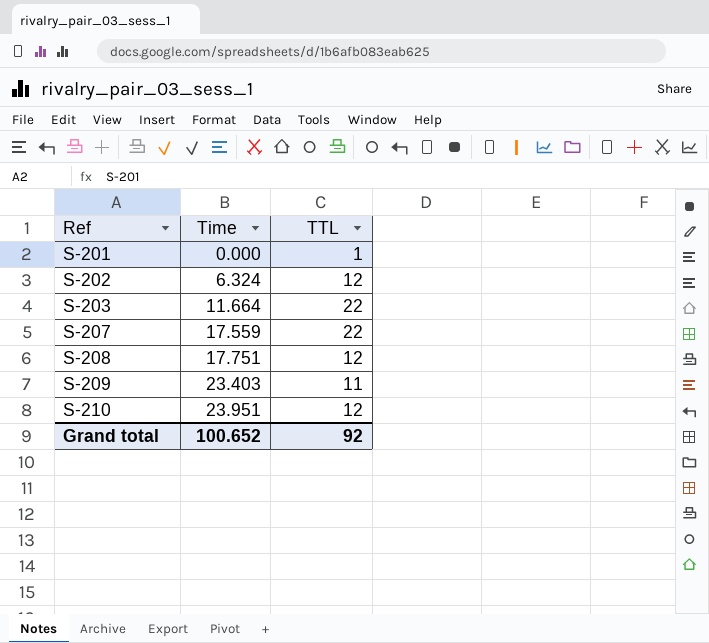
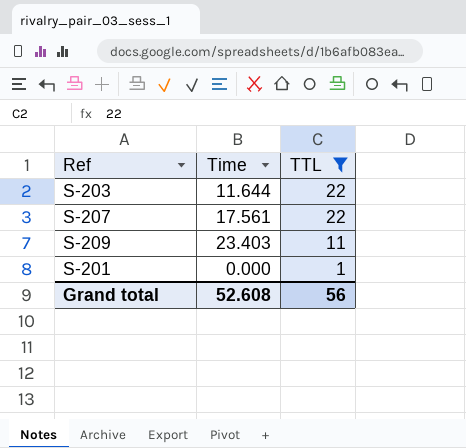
filter: none -> TTL != 12
row order: Ref ascending -> TTL descending
S-203 | Time: 11.664 -> 11.644
S-207 | Time: 17.559 -> 17.561
Grand total | Time: 100.652 -> 52.608
Grand total | TTL: 92 -> 56

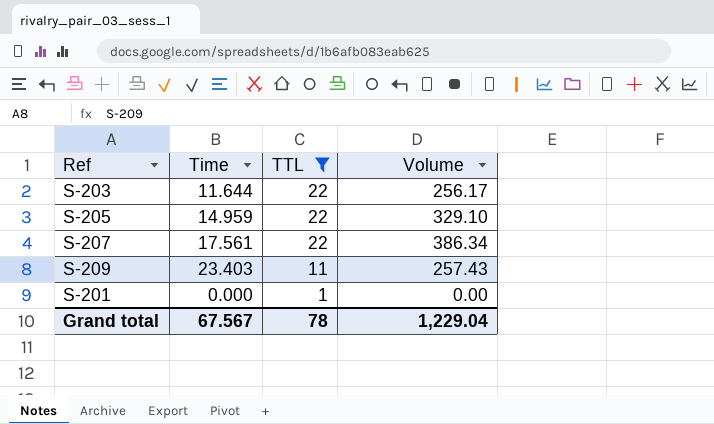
column Volume | formula: none -> [Time] * [TTL]
row S-205: none -> 14.959 | 22 | 329.10
Grand total | Time: 52.608 -> 67.567
Grand total | TTL: 56 -> 78

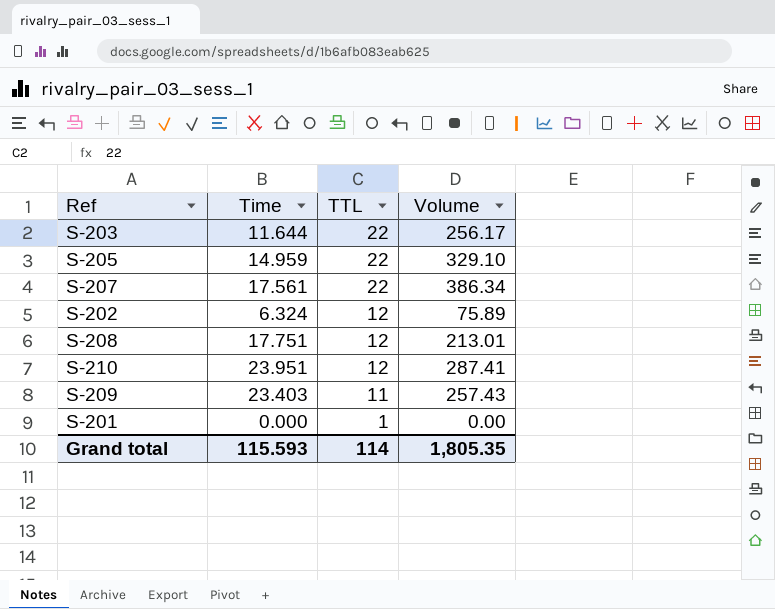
filter: TTL != 12 -> none
Grand total | Time: 67.567 -> 115.593
Grand total | TTL: 78 -> 114
Grand total | Volume: 1,229.04 -> 1,805.35

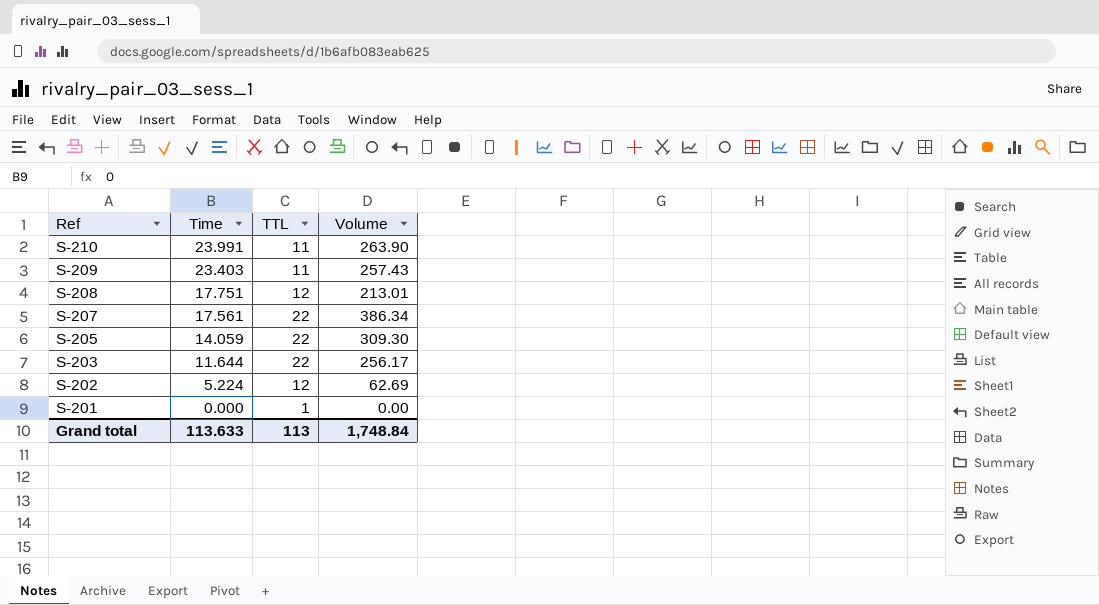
row order: TTL descending -> Ref descending
S-210 | Time: 23.951 -> 23.991
S-210 | TTL: 12 -> 11
S-210 | Volume: 287.41 -> 263.90
S-205 | Time: 14.959 -> 14.059
S-205 | Volume: 329.10 -> 309.30
S-202 | Time: 6.324 -> 5.224
S-202 | Volume: 75.89 -> 62.69
Grand total | Time: 115.593 -> 113.633
Grand total | TTL: 114 -> 113
Grand total | Volume: 1,805.35 -> 1,748.84

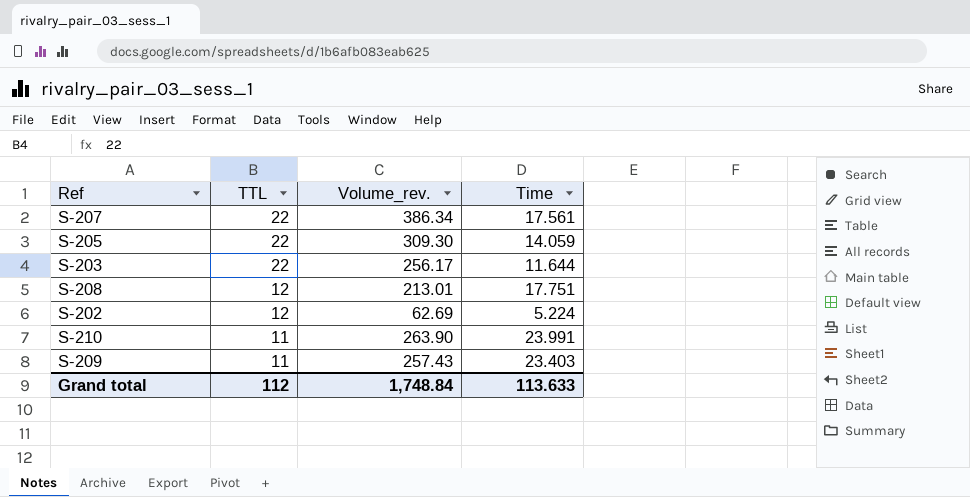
row order: Ref descending -> TTL descending
column name: Volume -> Volume_rev.
column Time | position: 2 -> 4
row S-201: 0.000 | 1 | 0.00 -> none
Grand total | TTL: 113 -> 112

